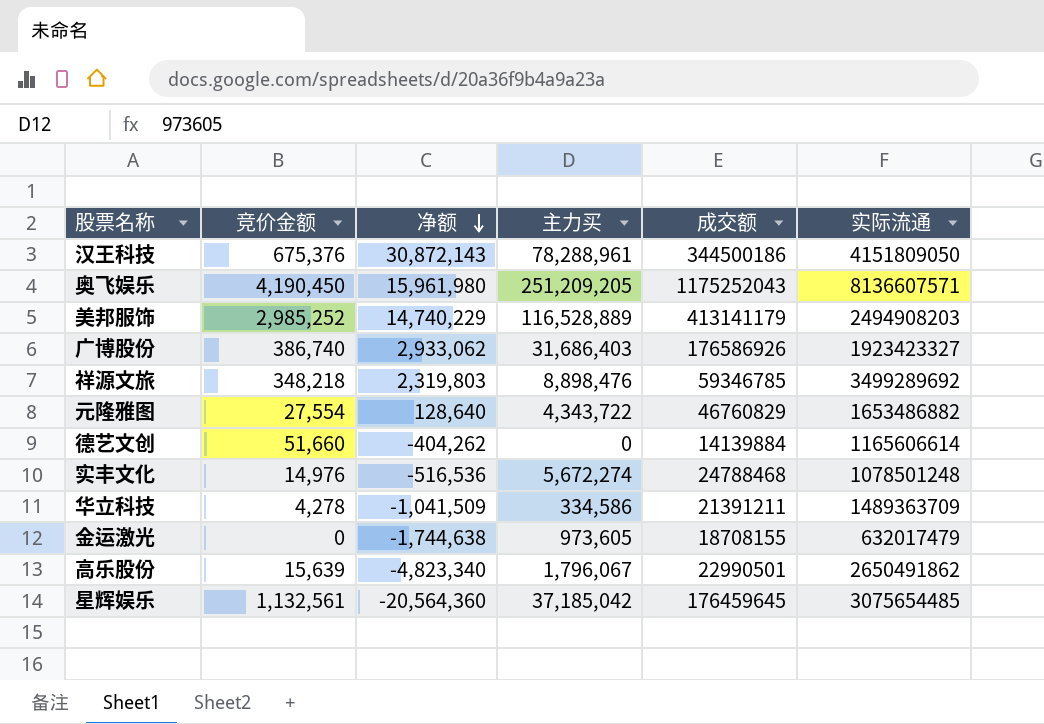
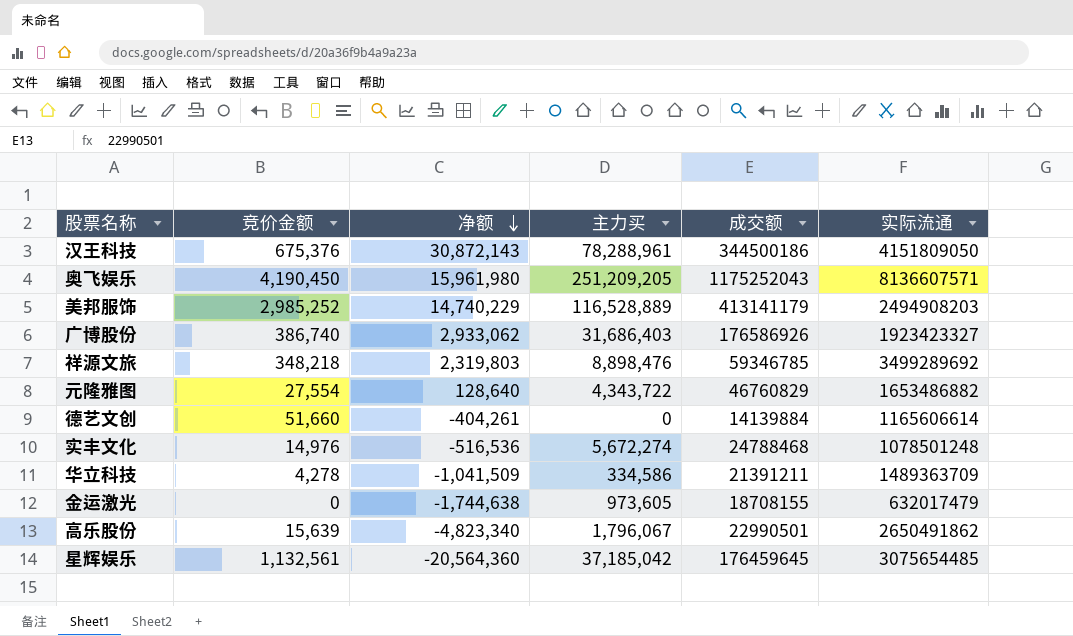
德艺文创 | 净额: -404,262 -> -404,261

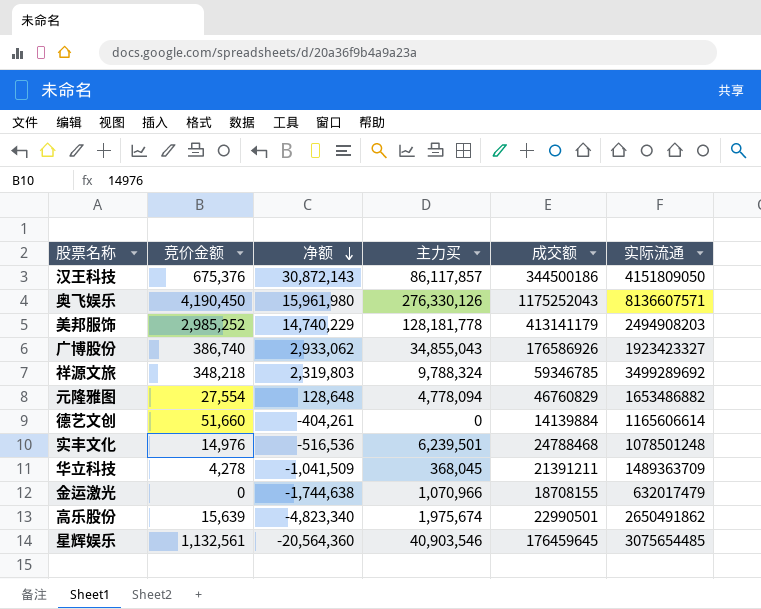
汉王科技 | 主力买: 78,288,961 -> 86,117,857
奥飞娱乐 | 主力买: 251,209,205 -> 276,330,126
美邦服饰 | 主力买: 116,528,889 -> 128,181,778
广博股份 | 主力买: 31,686,403 -> 34,855,043
祥源文旅 | 主力买: 8,898,476 -> 9,788,324
元隆雅图 | 净额: 128,640 -> 128,648
元隆雅图 | 主力买: 4,343,722 -> 4,778,094
实丰文化 | 主力买: 5,672,274 -> 6,239,501
华立科技 | 主力买: 334,586 -> 368,045
金运激光 | 主力买: 973,605 -> 1,070,966
高乐股份 | 主力买: 1,796,067 -> 1,975,674
星辉娱乐 | 主力买: 37,185,042 -> 40,903,546

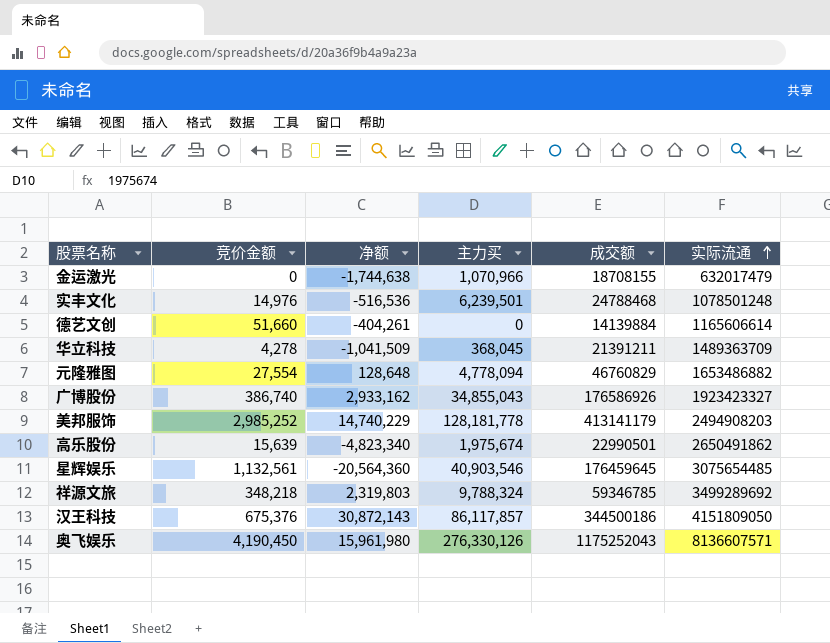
row order: 净额 descending -> 实际流通 ascending
广博股份 | 净额: 2,933,062 -> 2,933,162

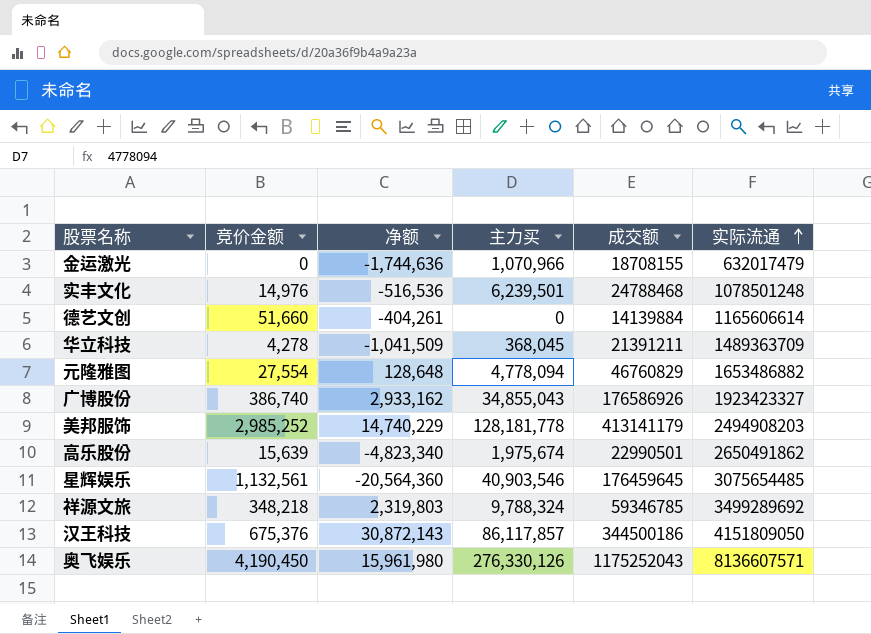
金运激光 | 净额: -1,744,638 -> -1,744,636

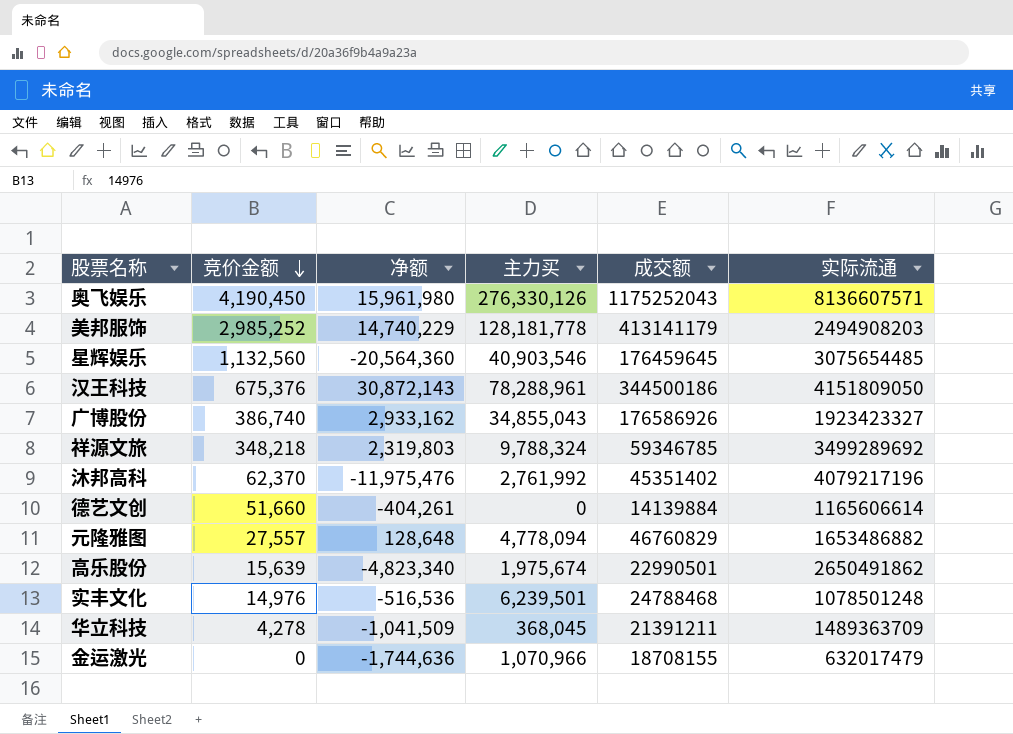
row order: 实际流通 ascending -> 竞价金额 descending
星辉娱乐 | 竞价金额: 1,132,561 -> 1,132,560
汉王科技 | 主力买: 86,117,857 -> 78,288,961
row 沐邦高科: none -> 62,370 | -11,975,476 | 2,761,992 | 45351402 | 4079217196
元隆雅图 | 竞价金额: 27,554 -> 27,557

